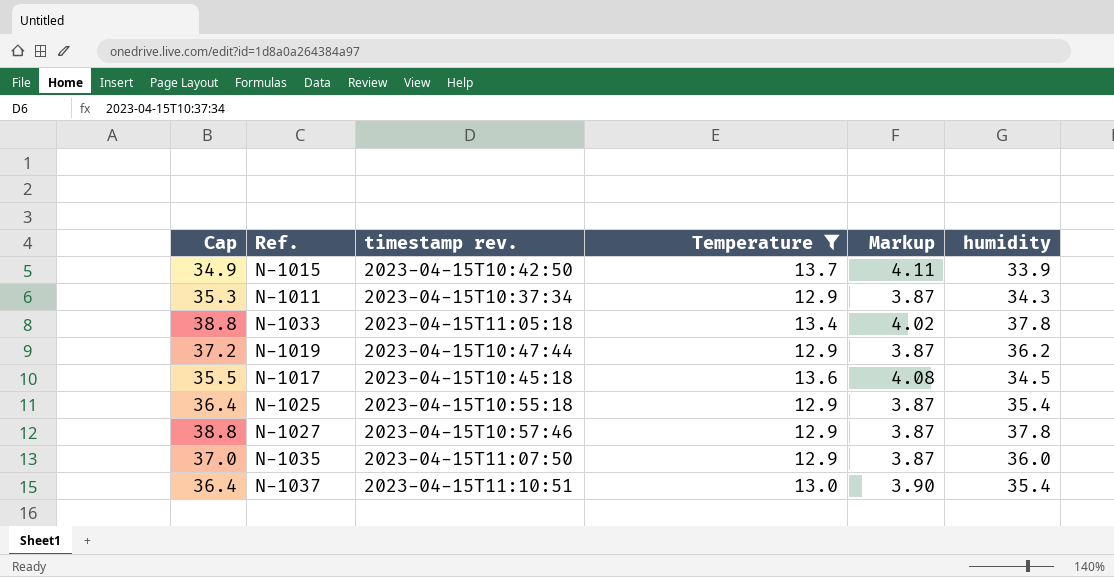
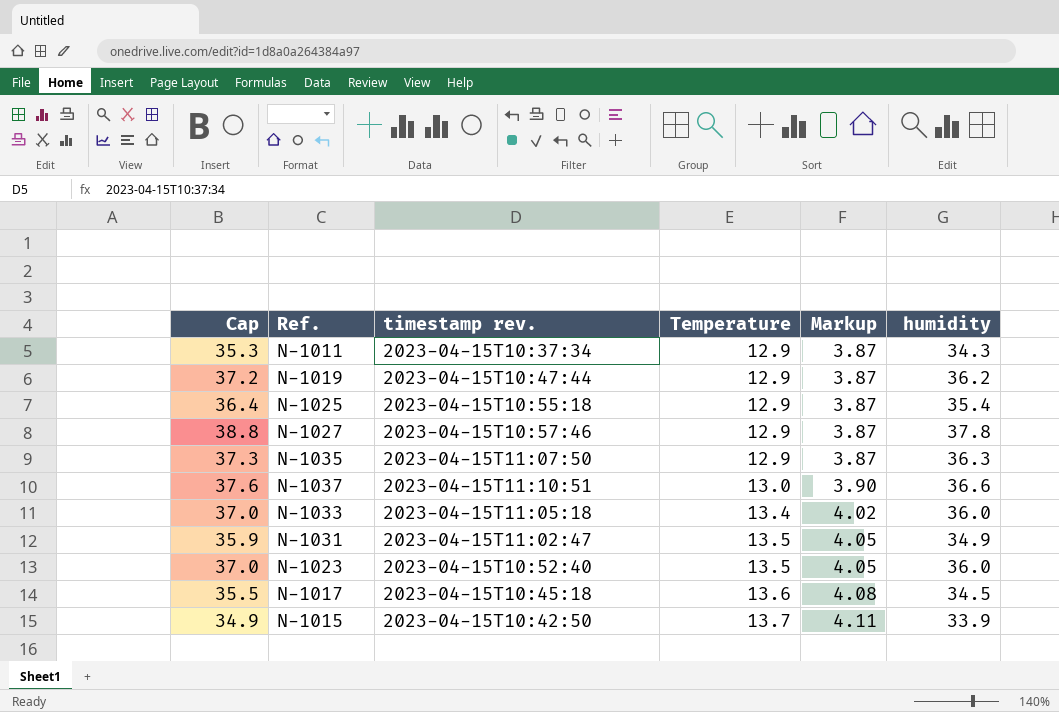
filter: Temperature != 13.5 -> none
row order: none -> Temperature ascending
N-1035 | Cap: 37.0 -> 37.3
N-1035 | humidity: 36.0 -> 36.3
N-1037 | Cap: 36.4 -> 37.6
N-1037 | humidity: 35.4 -> 36.6
N-1033 | Cap: 38.8 -> 37.0
N-1033 | humidity: 37.8 -> 36.0

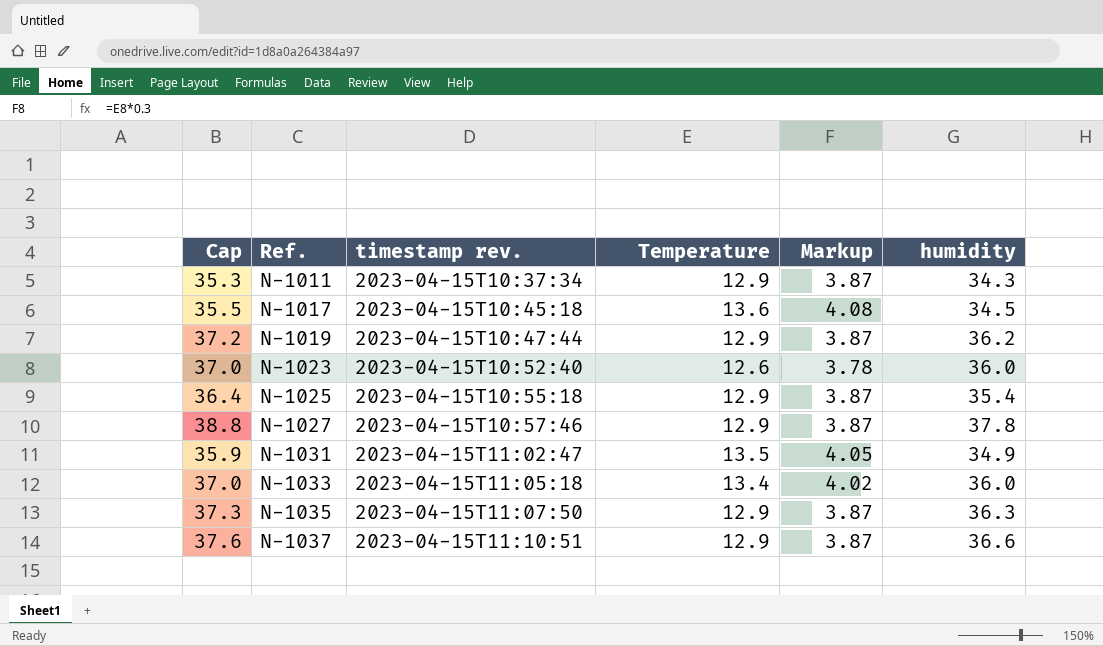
row order: Temperature ascending -> Ref. ascending
row N-1015: 34.9 | 2023-04-15T10:42:50 | 13.7 | 4.11 | 33.9 -> none
N-1023 | Temperature: 13.5 -> 12.6
N-1023 | Markup: 4.05 -> 3.78
N-1037 | Temperature: 13.0 -> 12.9
N-1037 | Markup: 3.90 -> 3.87

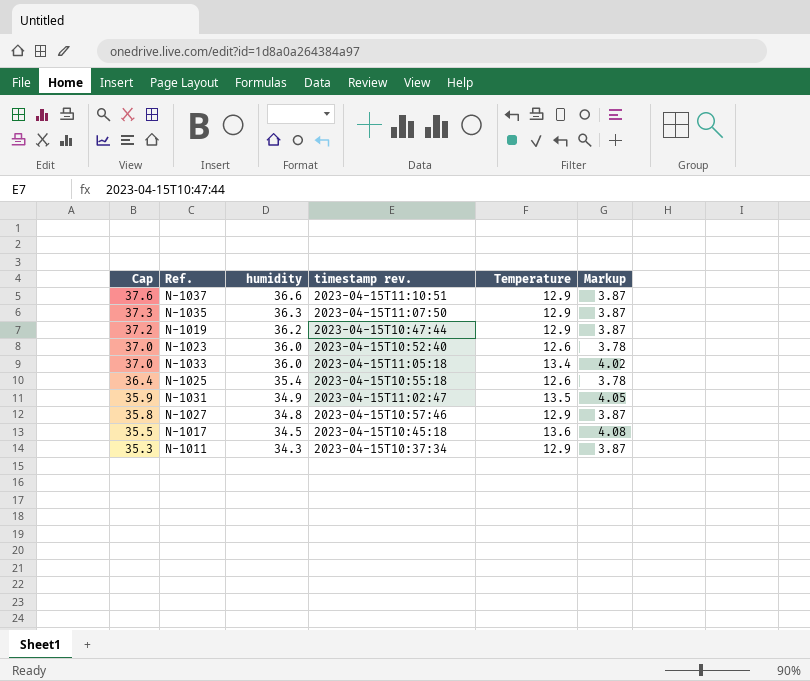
row order: Ref. ascending -> Cap descending
column humidity | position: 6 -> 3
N-1025 | Temperature: 12.9 -> 12.6
N-1025 | Markup: 3.87 -> 3.78
N-1027 | Cap: 38.8 -> 35.8
N-1027 | humidity: 37.8 -> 34.8

